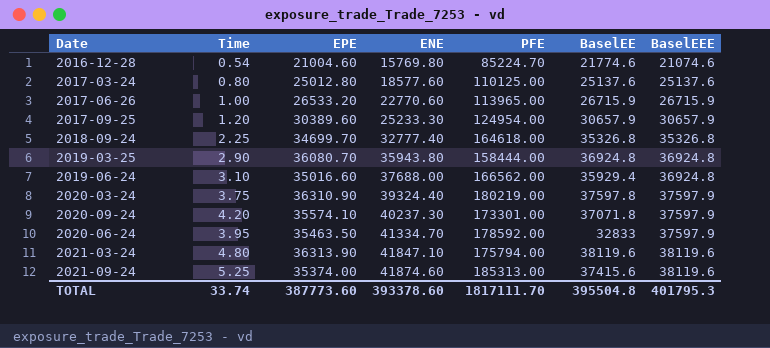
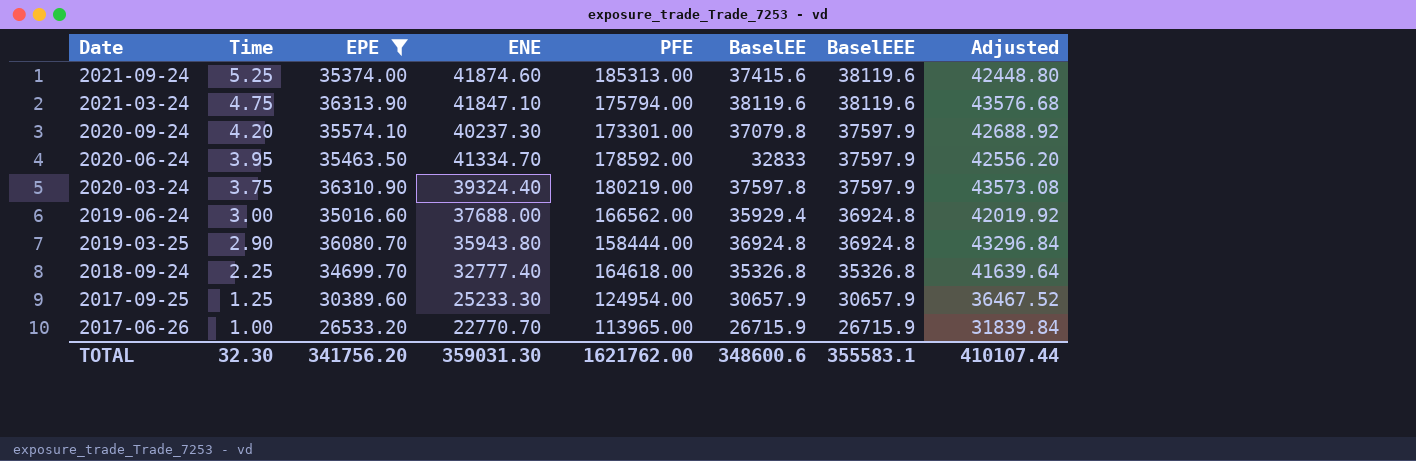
filter: none -> EPE >= 26533.20
row order: ENE ascending -> Date descending
column Adjusted | formula: none -> [EPE] * 1.2
2021-03-24 | Time: 4.80 -> 4.75
2020-09-24 | BaselEE: 37071.8 -> 37079.8
2019-06-24 | Time: 3.10 -> 3.00
2017-09-25 | Time: 1.20 -> 1.25
2017-06-26 | ENE: 22770.60 -> 22770.70
TOTAL | Time: 33.74 -> 32.30
TOTAL | EPE: 387773.60 -> 341756.20
TOTAL | ENE: 393378.60 -> 359031.30
TOTAL | PFE: 1817111.70 -> 1621762.00
TOTAL | BaselEE: 395504.8 -> 348600.6
TOTAL | BaselEEE: 401795.3 -> 355583.1

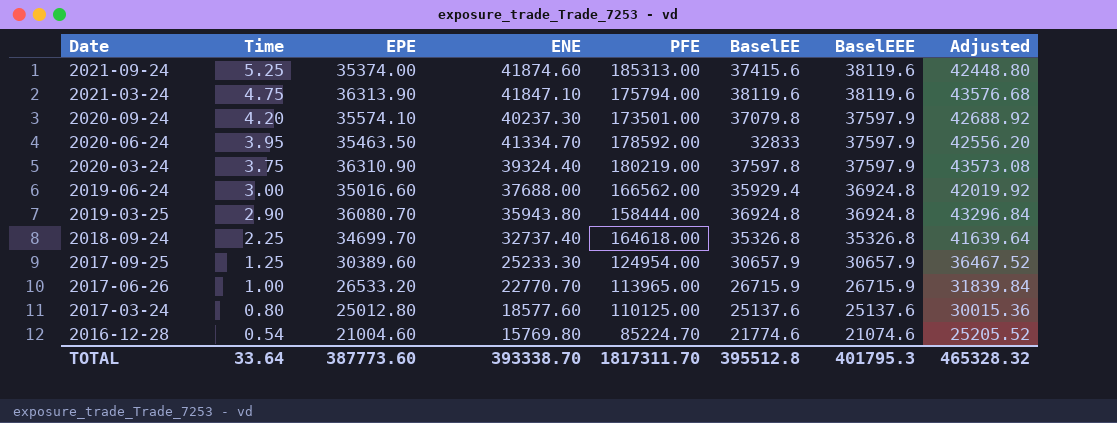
filter: EPE >= 26533.20 -> none
2020-09-24 | PFE: 173301.00 -> 173501.00
2018-09-24 | ENE: 32777.40 -> 32737.40
TOTAL | Time: 32.30 -> 33.64
TOTAL | EPE: 341756.20 -> 387773.60
TOTAL | ENE: 359031.30 -> 393338.70
TOTAL | PFE: 1621762.00 -> 1817311.70
TOTAL | BaselEE: 348600.6 -> 395512.8
TOTAL | BaselEEE: 355583.1 -> 401795.3
TOTAL | Adjusted: 410107.44 -> 465328.32

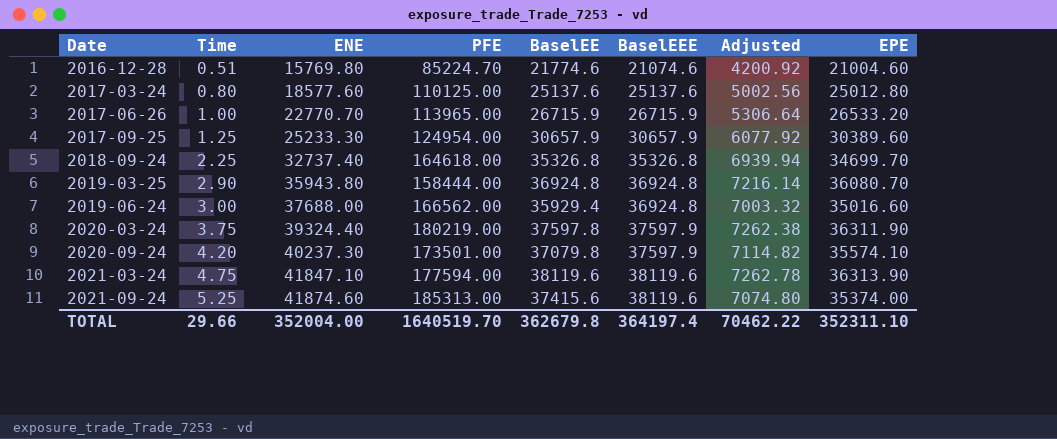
row order: Date descending -> Date ascending
column Adjusted | formula: [EPE] * 1.2 -> [EPE] * 0.2
column EPE | position: 3 -> 8
row 2020-06-24: 3.95 | 35463.50 | 41334.70 | 178592.00 | 32833 | 37597.9 | 42556.20 -> none
2016-12-28 | Time: 0.54 -> 0.51
2020-03-24 | EPE: 36310.90 -> 36311.90
2021-03-24 | PFE: 175794.00 -> 177594.00
TOTAL | Time: 33.64 -> 29.66
TOTAL | ENE: 393338.70 -> 352004.00
TOTAL | PFE: 1817311.70 -> 1640519.70
TOTAL | BaselEE: 395512.8 -> 362679.8
TOTAL | BaselEEE: 401795.3 -> 364197.4
TOTAL | Adjusted: 465328.32 -> 70462.22
TOTAL | EPE: 387773.60 -> 352311.10

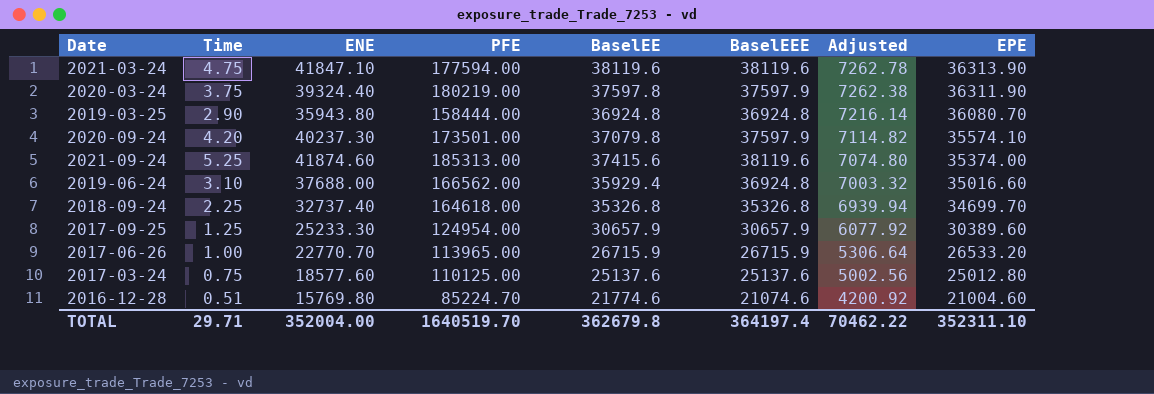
row order: Date ascending -> Adjusted descending
2019-06-24 | Time: 3.00 -> 3.10
2017-03-24 | Time: 0.80 -> 0.75
TOTAL | Time: 29.66 -> 29.71

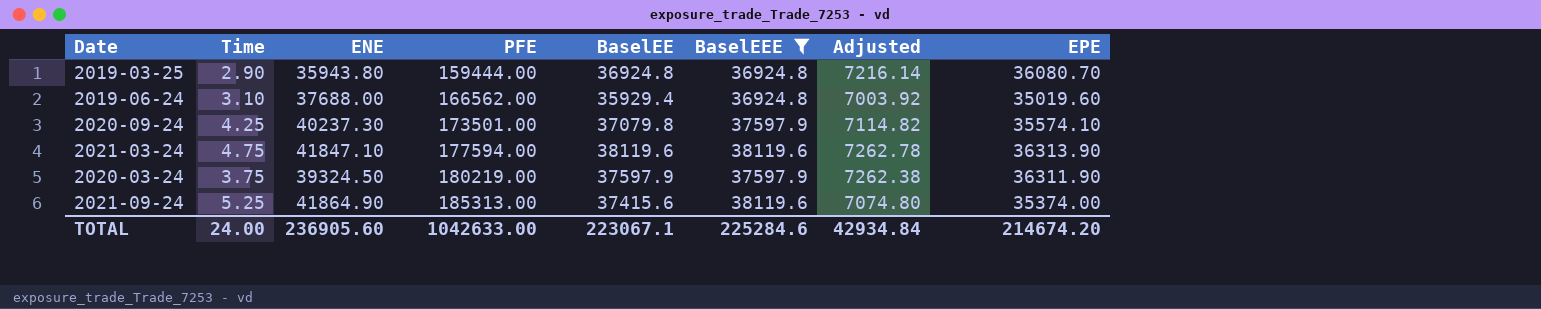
filter: none -> BaselEEE >= 36924.8
row order: Adjusted descending -> PFE ascending
2019-03-25 | PFE: 158444.00 -> 159444.00
2019-06-24 | Adjusted: 7003.32 -> 7003.92
2019-06-24 | EPE: 35016.60 -> 35019.60
2020-09-24 | Time: 4.20 -> 4.25
2020-03-24 | ENE: 39324.40 -> 39324.50
2020-03-24 | BaselEE: 37597.8 -> 37597.9
2021-09-24 | ENE: 41874.60 -> 41864.90
TOTAL | Time: 29.71 -> 24.00
TOTAL | ENE: 352004.00 -> 236905.60
TOTAL | PFE: 1640519.70 -> 1042633.00
TOTAL | BaselEE: 362679.8 -> 223067.1
TOTAL | BaselEEE: 364197.4 -> 225284.6
TOTAL | Adjusted: 70462.22 -> 42934.84
TOTAL | EPE: 352311.10 -> 214674.20

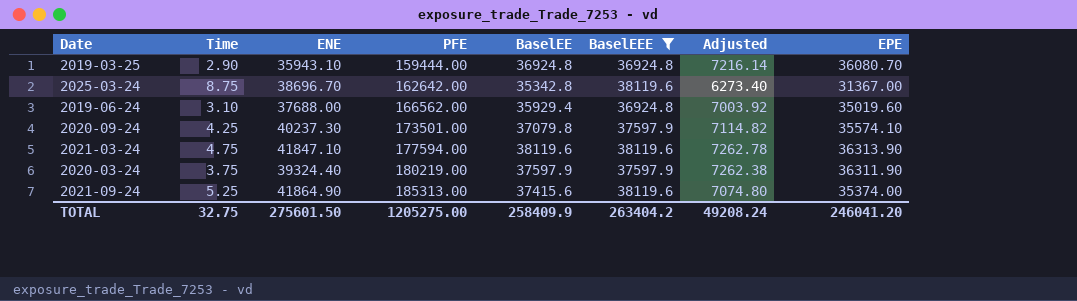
2019-03-25 | ENE: 35943.80 -> 35943.10
row 2025-03-24: none -> 8.75 | 38696.70 | 162642.00 | 35342.8 | 38119.6 | 6273.40 | 31367.00
2020-03-24 | ENE: 39324.50 -> 39324.40
TOTAL | Time: 24.00 -> 32.75
TOTAL | ENE: 236905.60 -> 275601.50
TOTAL | PFE: 1042633.00 -> 1205275.00
TOTAL | BaselEE: 223067.1 -> 258409.9
TOTAL | BaselEEE: 225284.6 -> 263404.2
TOTAL | Adjusted: 42934.84 -> 49208.24
TOTAL | EPE: 214674.20 -> 246041.20

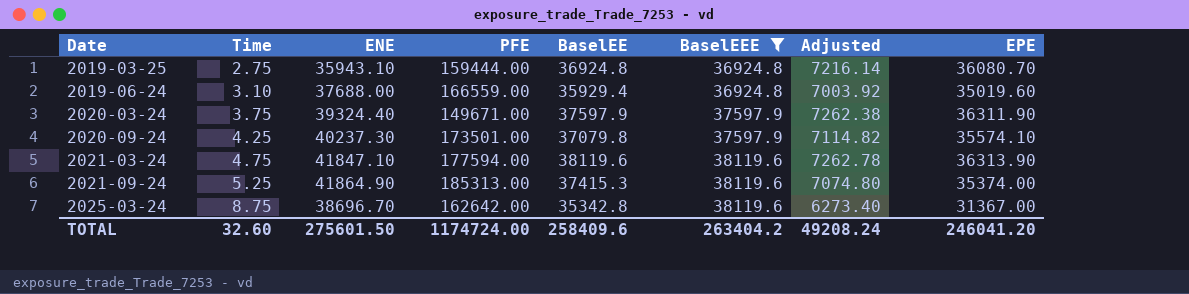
row order: PFE ascending -> Date ascending
2019-03-25 | Time: 2.90 -> 2.75
2019-06-24 | PFE: 166562.00 -> 166559.00
2020-03-24 | PFE: 180219.00 -> 149671.00
2021-09-24 | BaselEE: 37415.6 -> 37415.3
TOTAL | Time: 32.75 -> 32.60
TOTAL | PFE: 1205275.00 -> 1174724.00
TOTAL | BaselEE: 258409.9 -> 258409.6

